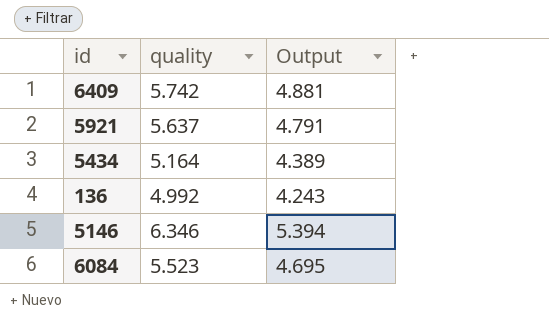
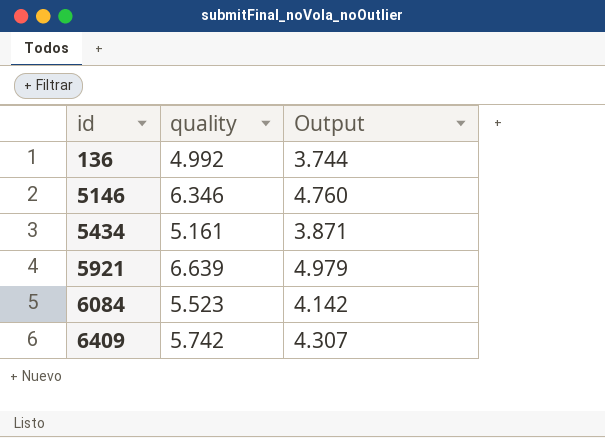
row order: none -> id ascending
column Output | formula: [quality] * 0.85 -> [quality] * 0.75
5434 | quality: 5.164 -> 5.161
5921 | quality: 5.637 -> 6.639

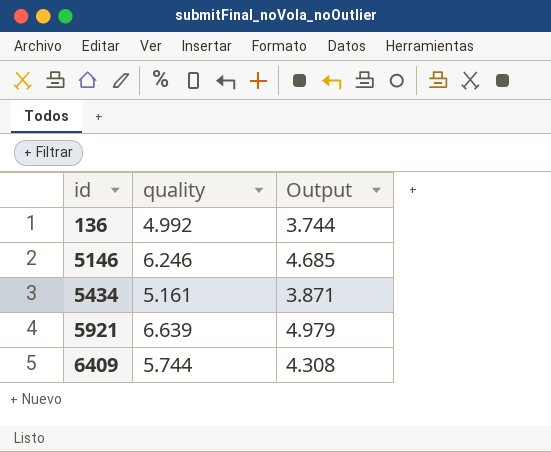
row 6084: 5.523 | 4.142 -> none
5146 | quality: 6.346 -> 6.246
5146 | Output: 4.760 -> 4.685
6409 | quality: 5.742 -> 5.744
6409 | Output: 4.307 -> 4.308

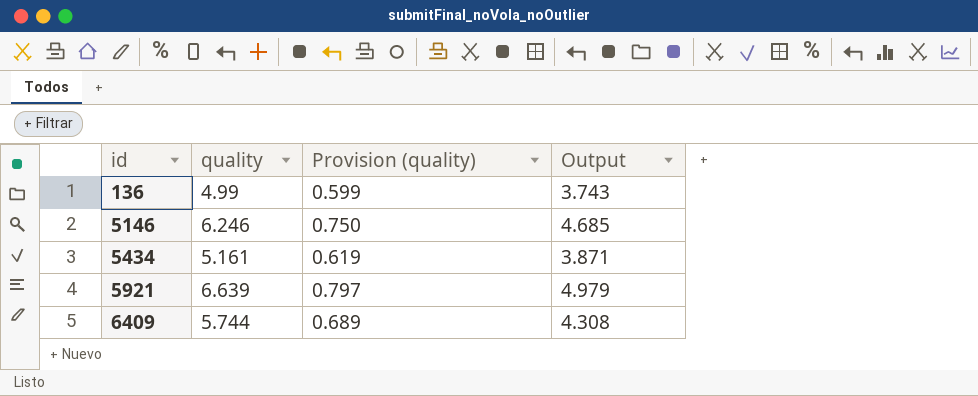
column Provision (quality) | formula: none -> [quality] * 0.12
136 | quality: 4.992 -> 4.99
136 | Output: 3.744 -> 3.743

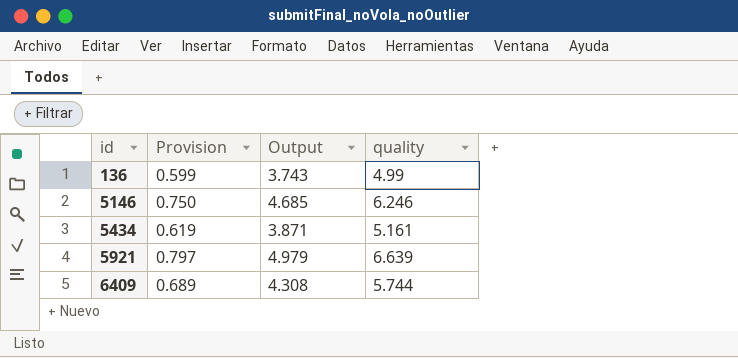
column name: Provision (quality) -> Provision
column quality | position: 2 -> 4

